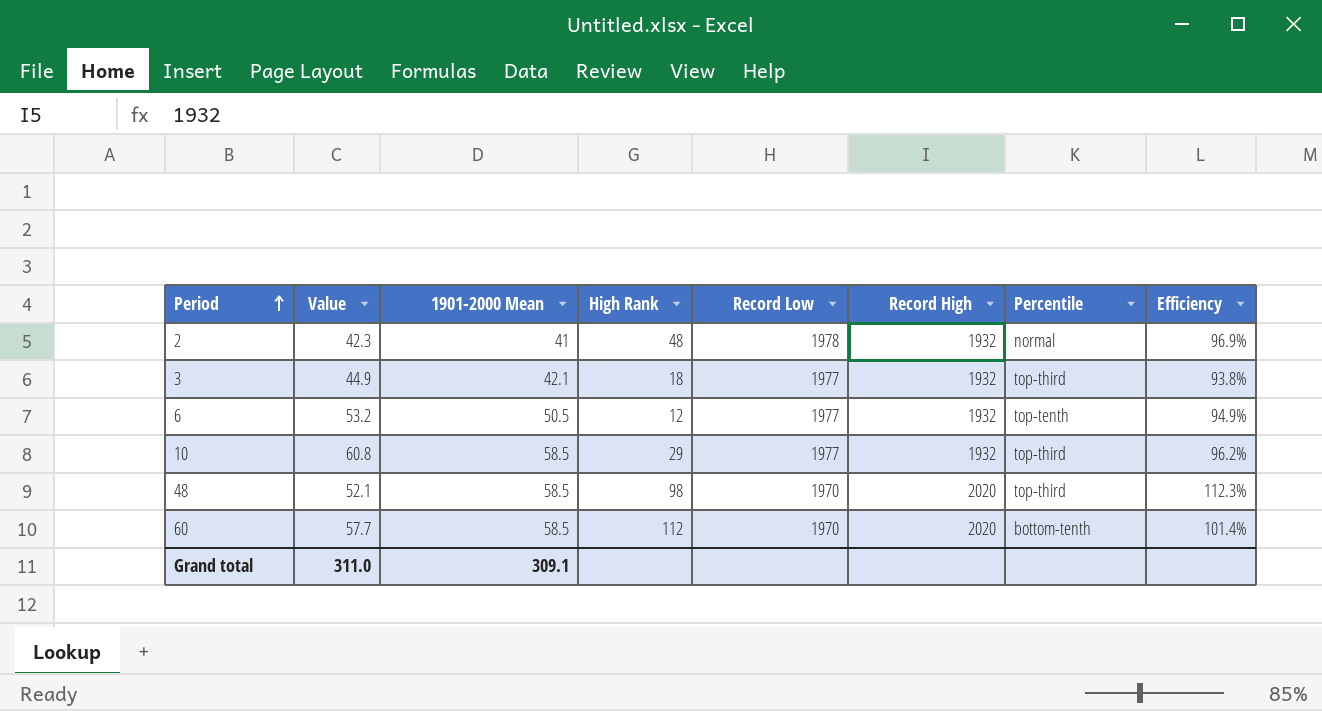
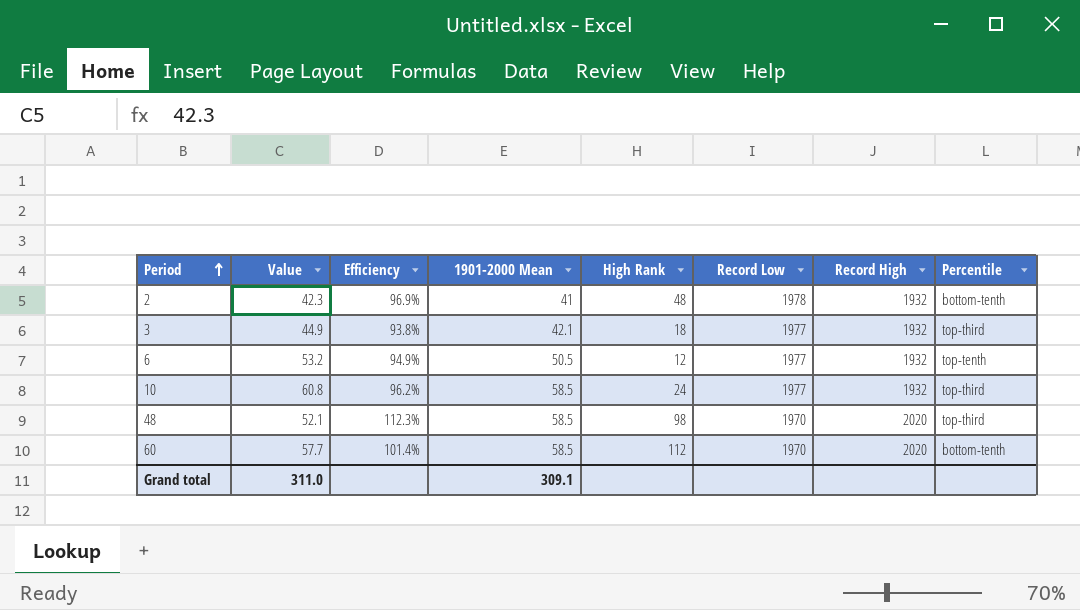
column Efficiency | position: 8 -> 3
2 | Percentile: normal -> bottom-tenth
10 | High Rank: 29 -> 24

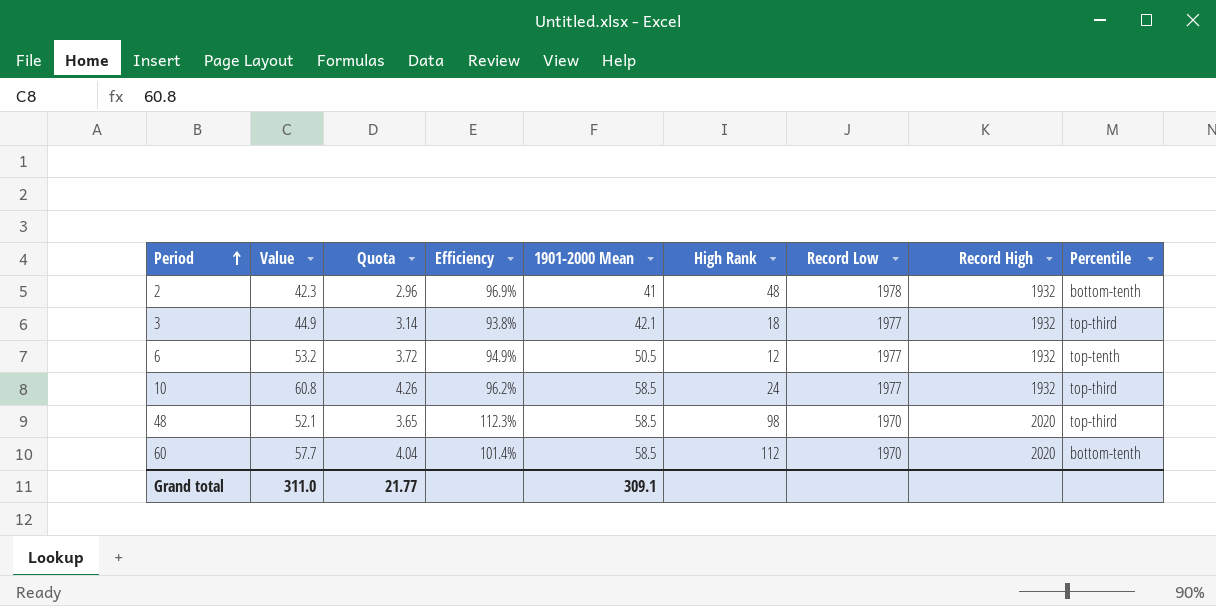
column Quota | formula: none -> [Value] * 0.07

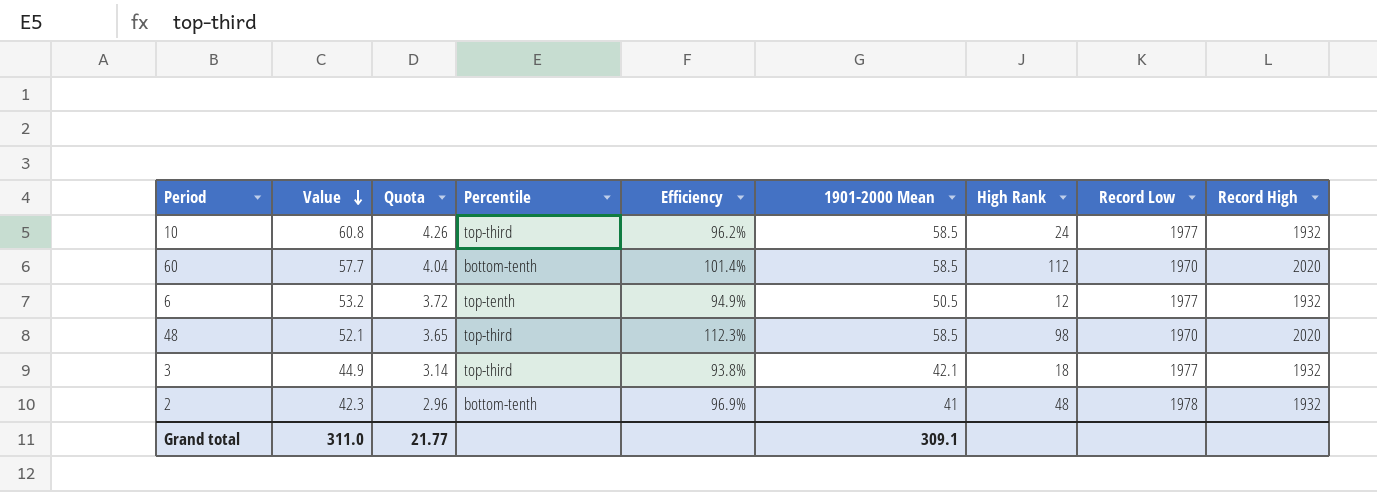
row order: Period ascending -> Value descending
column Percentile | position: 9 -> 4

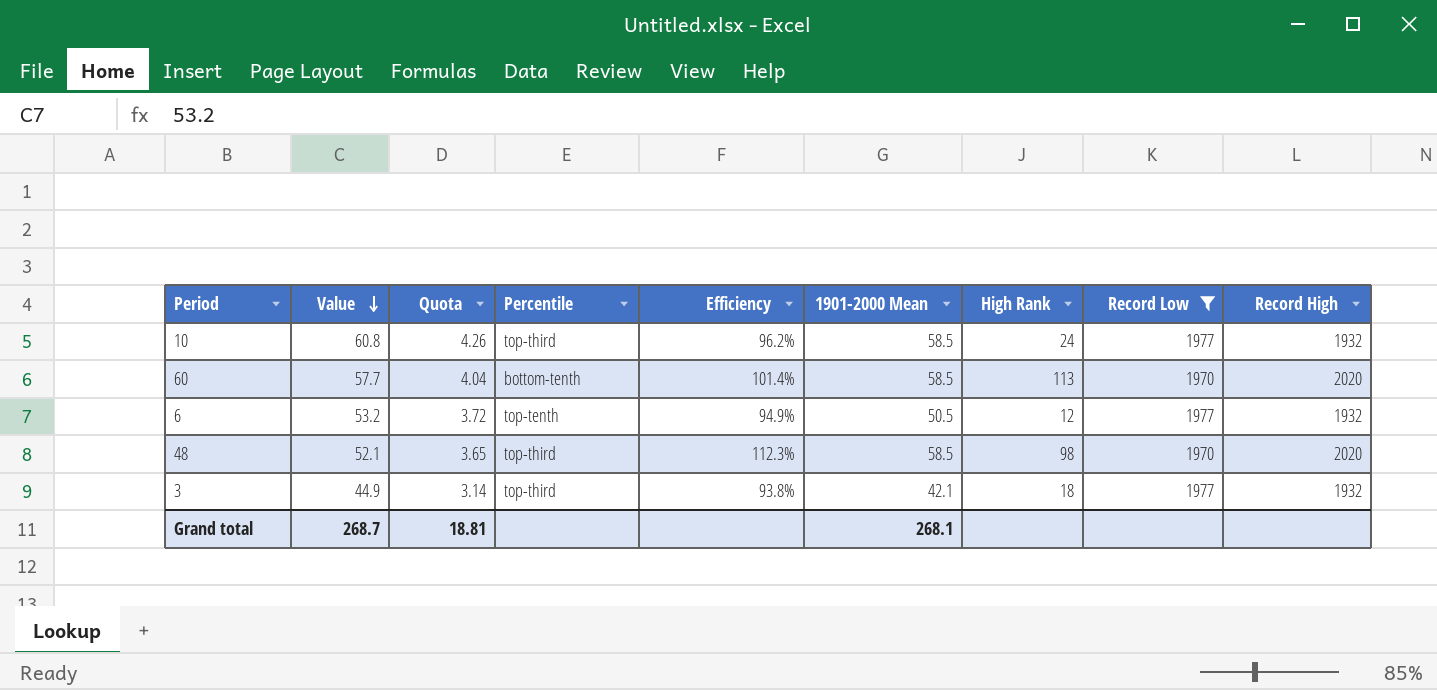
filter: none -> Record Low != 1978
60 | High Rank: 112 -> 113
Grand total | Value: 311.0 -> 268.7
Grand total | Quota: 21.77 -> 18.81
Grand total | 1901-2000 Mean: 309.1 -> 268.1

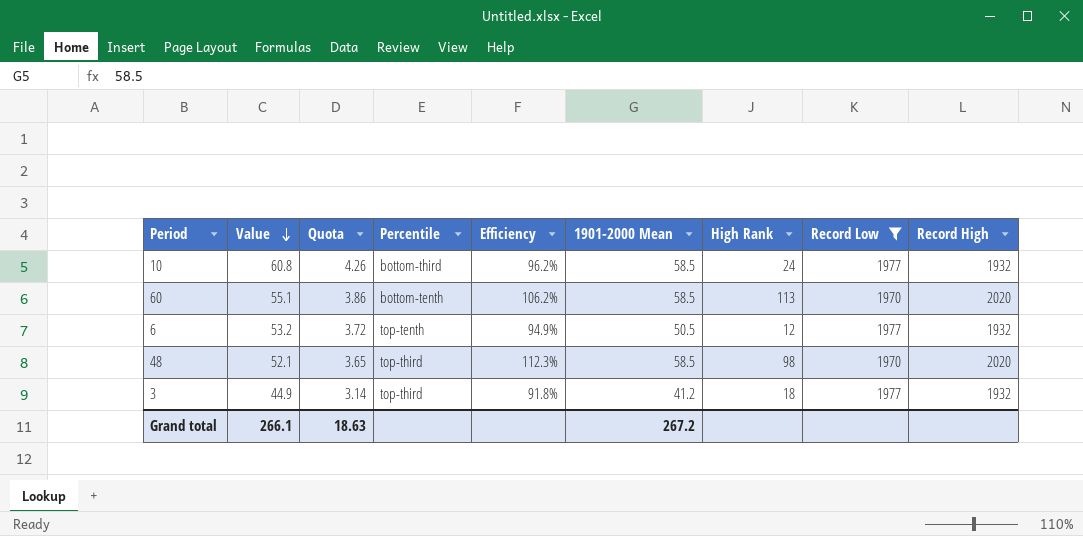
10 | Percentile: top-third -> bottom-third
60 | Value: 57.7 -> 55.1
60 | Quota: 4.04 -> 3.86
60 | Efficiency: 101.4% -> 106.2%
3 | Efficiency: 93.8% -> 91.8%
3 | 1901-2000 Mean: 42.1 -> 41.2
Grand total | Value: 268.7 -> 266.1
Grand total | Quota: 18.81 -> 18.63
Grand total | 1901-2000 Mean: 268.1 -> 267.2

